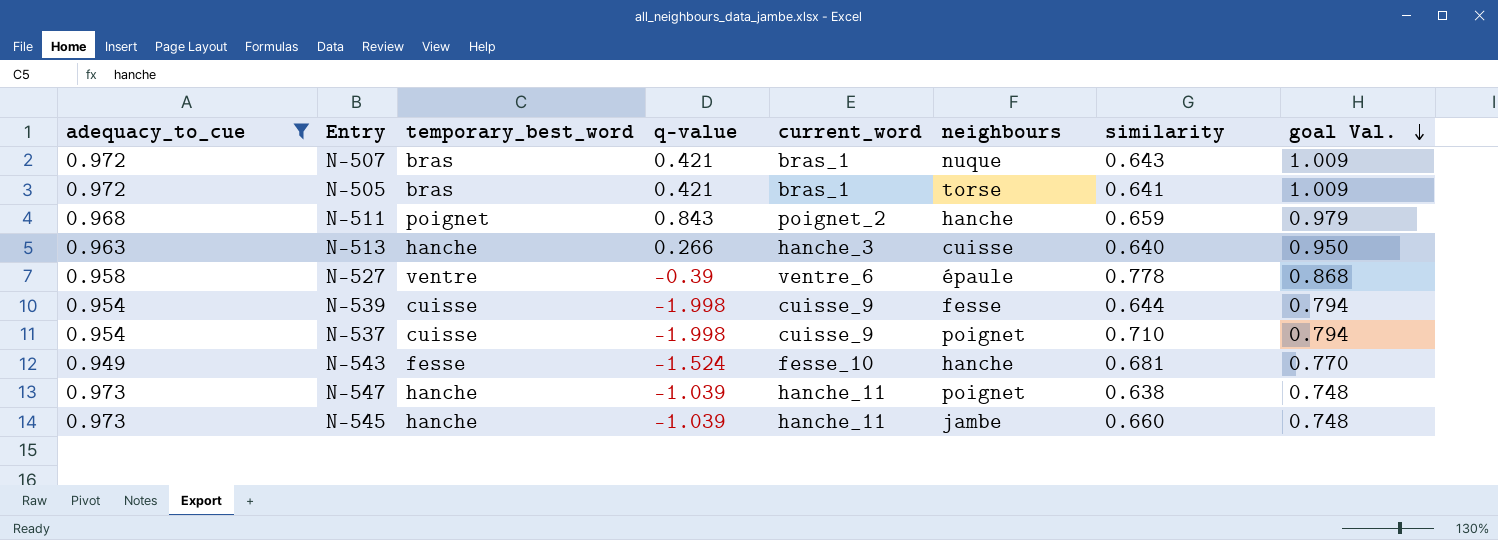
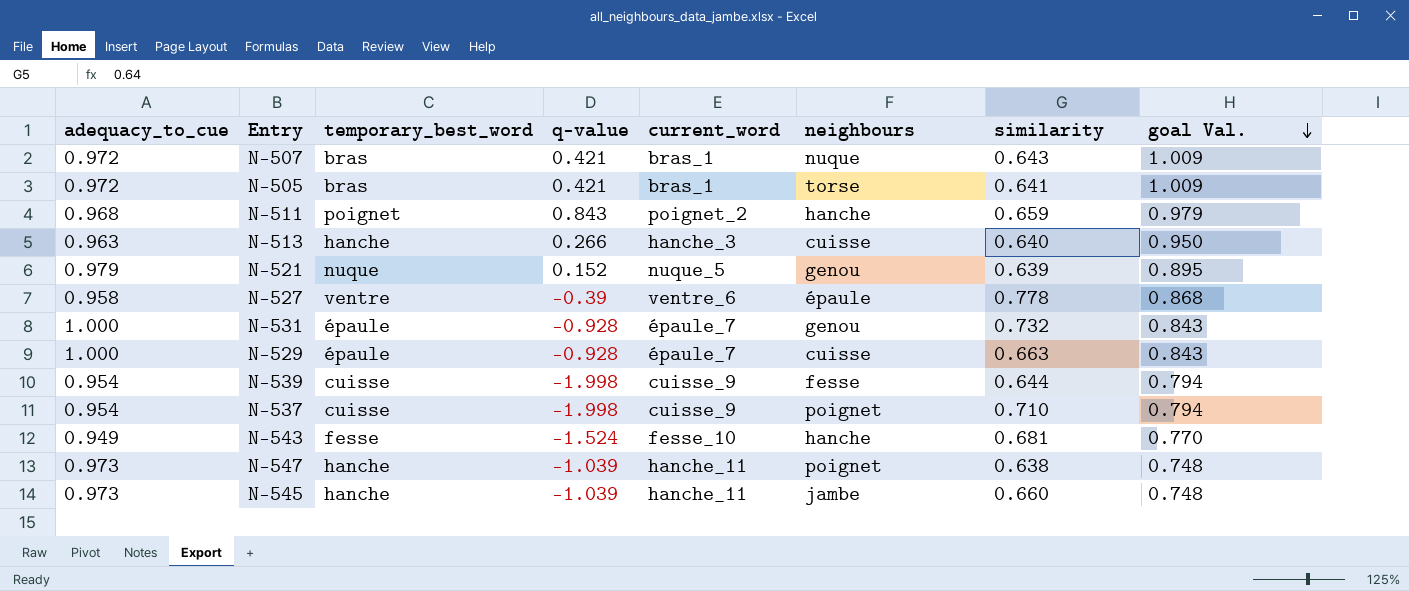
filter: adequacy_to_cue <= 0.973 -> none

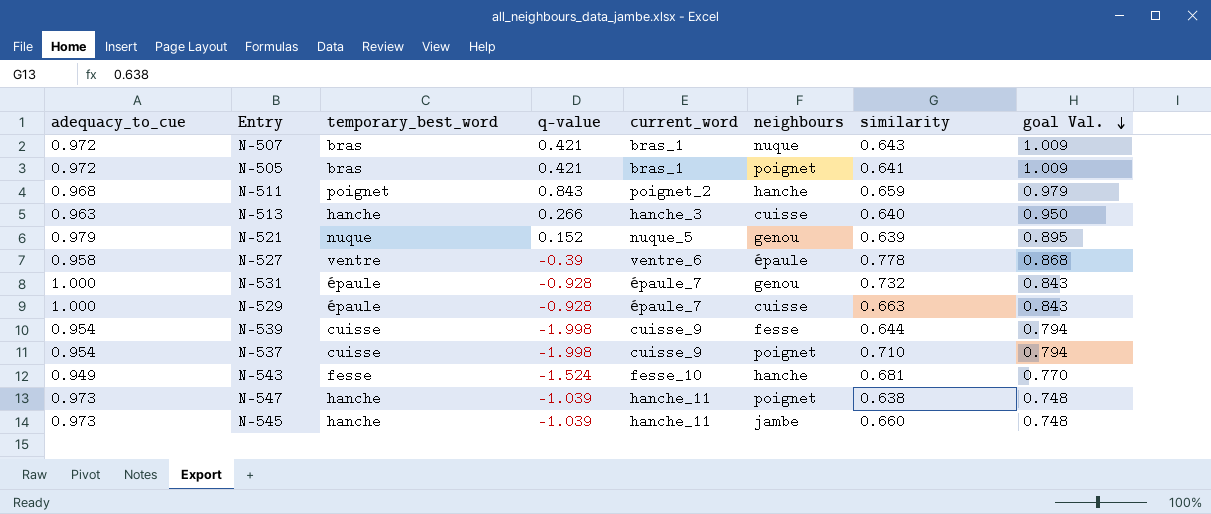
N-505 | neighbours: torse -> poignet

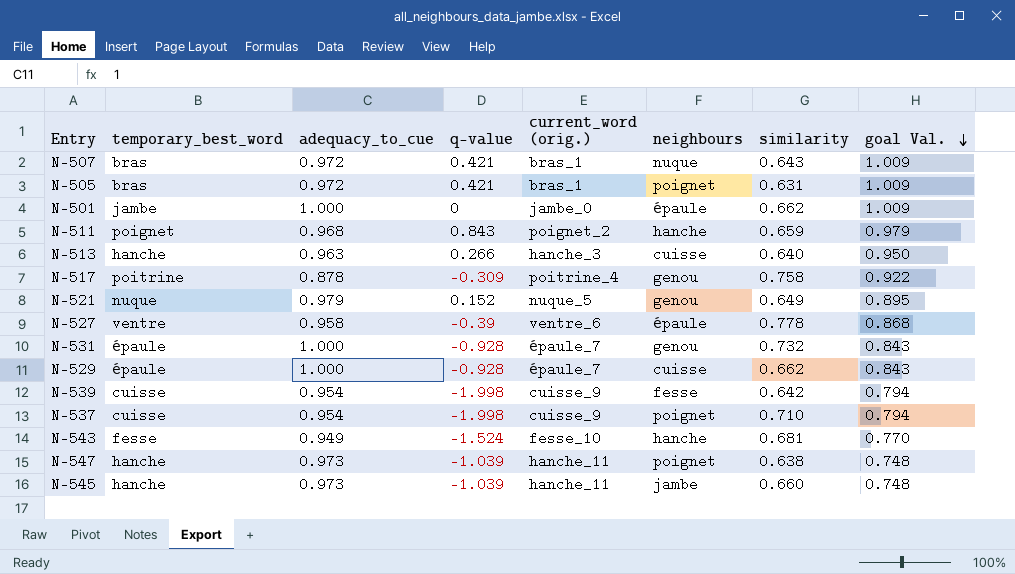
column adequacy_to_cue | position: 1 -> 3
column name: current_word -> current_word (orig.)
N-505 | similarity: 0.641 -> 0.631
row N-501: none -> jambe | 1.000 | 0 | jambe_0 | épaule | 0.662 | 1.009
row N-517: none -> poitrine | 0.878 | -0.309 | poitrine_4 | genou | 0.758 | 0.922
N-521 | similarity: 0.639 -> 0.649
N-529 | similarity: 0.663 -> 0.662
N-539 | similarity: 0.644 -> 0.642

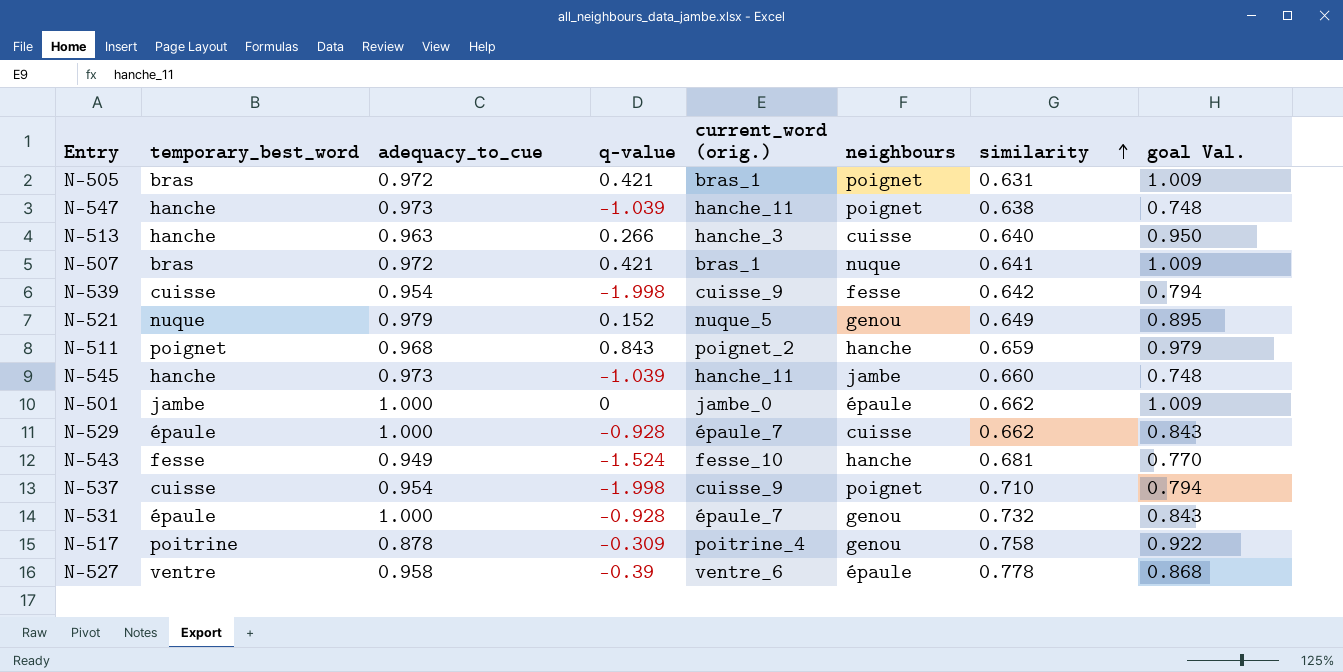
row order: goal Val. descending -> similarity ascending
N-507 | similarity: 0.643 -> 0.641

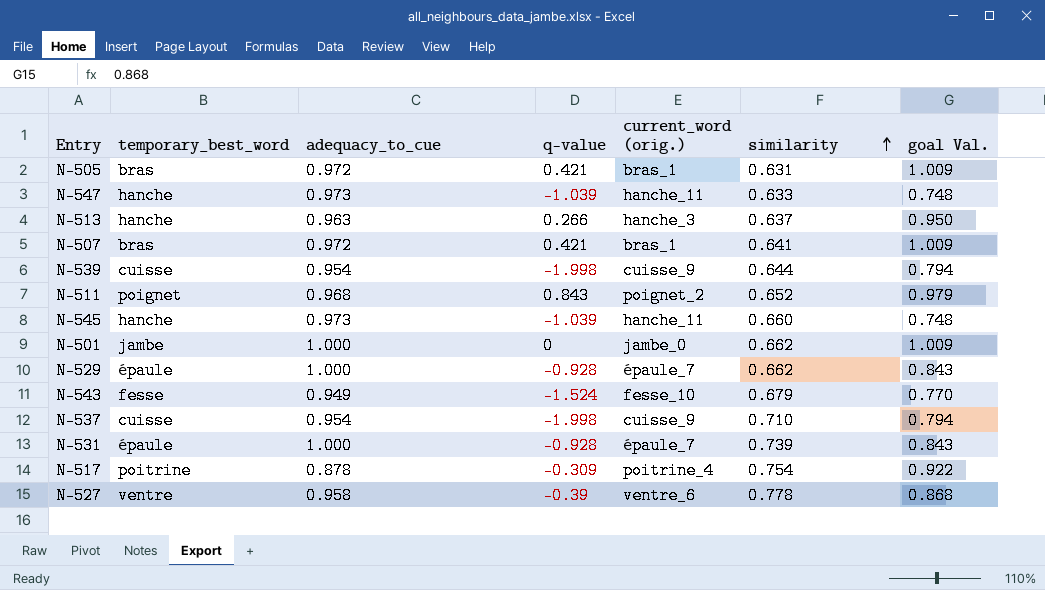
column neighbours | position: 6 -> none
row N-521: nuque | 0.979 | 0.152 | nuque_5 | genou | 0.649 | 0.895 -> none
N-547 | similarity: 0.638 -> 0.633
N-513 | similarity: 0.640 -> 0.637
N-539 | similarity: 0.642 -> 0.644
N-511 | similarity: 0.659 -> 0.652
N-543 | similarity: 0.681 -> 0.679
N-531 | similarity: 0.732 -> 0.739
N-517 | similarity: 0.758 -> 0.754

